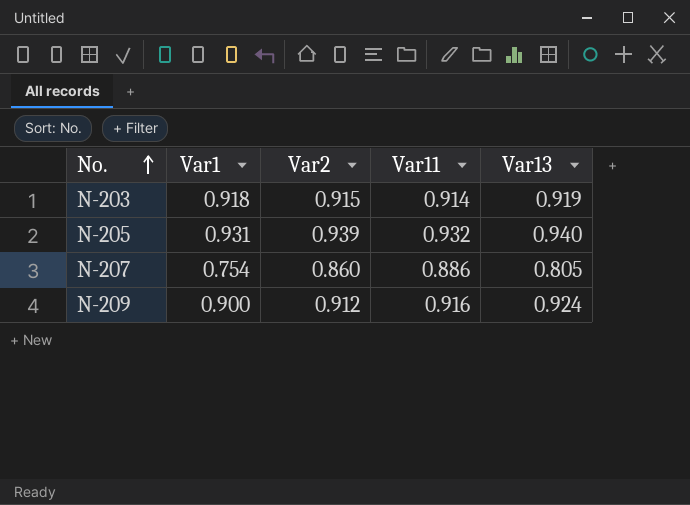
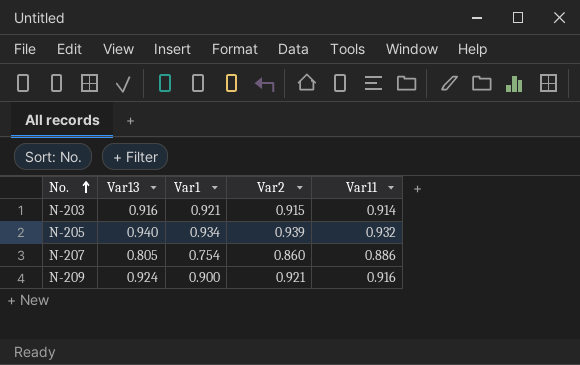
column Var13 | position: 5 -> 2
N-203 | Var13: 0.919 -> 0.916
N-203 | Var1: 0.918 -> 0.921
N-205 | Var1: 0.931 -> 0.934
N-209 | Var2: 0.912 -> 0.921

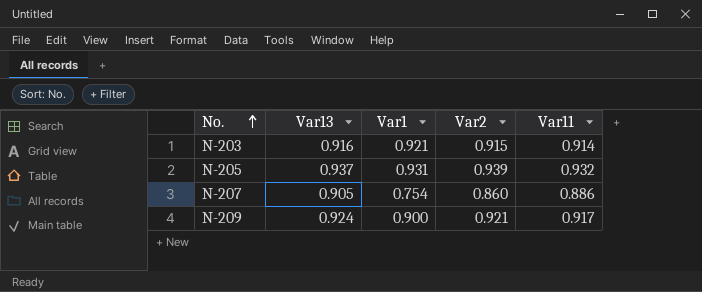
N-205 | Var13: 0.940 -> 0.937
N-205 | Var1: 0.934 -> 0.931
N-207 | Var13: 0.805 -> 0.905
N-209 | Var11: 0.916 -> 0.917

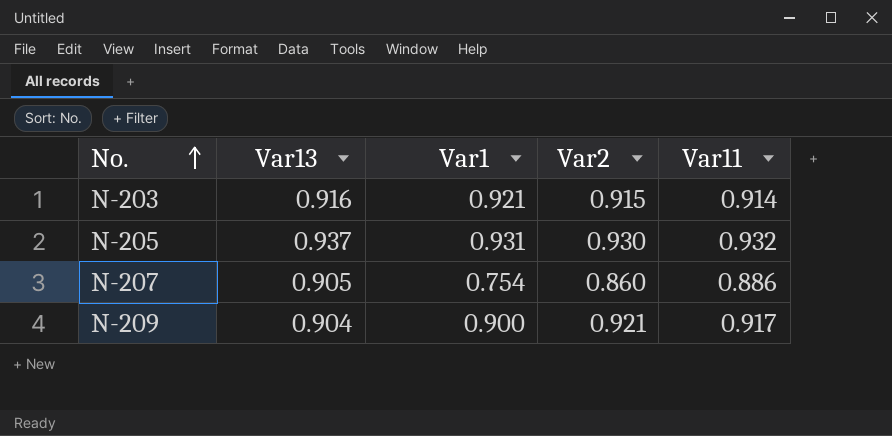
N-205 | Var2: 0.939 -> 0.930
N-209 | Var13: 0.924 -> 0.904

